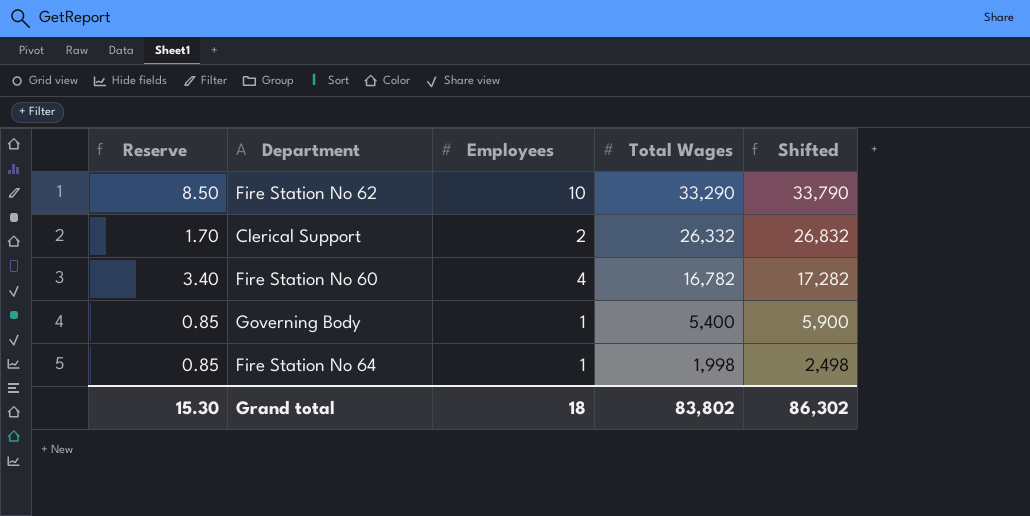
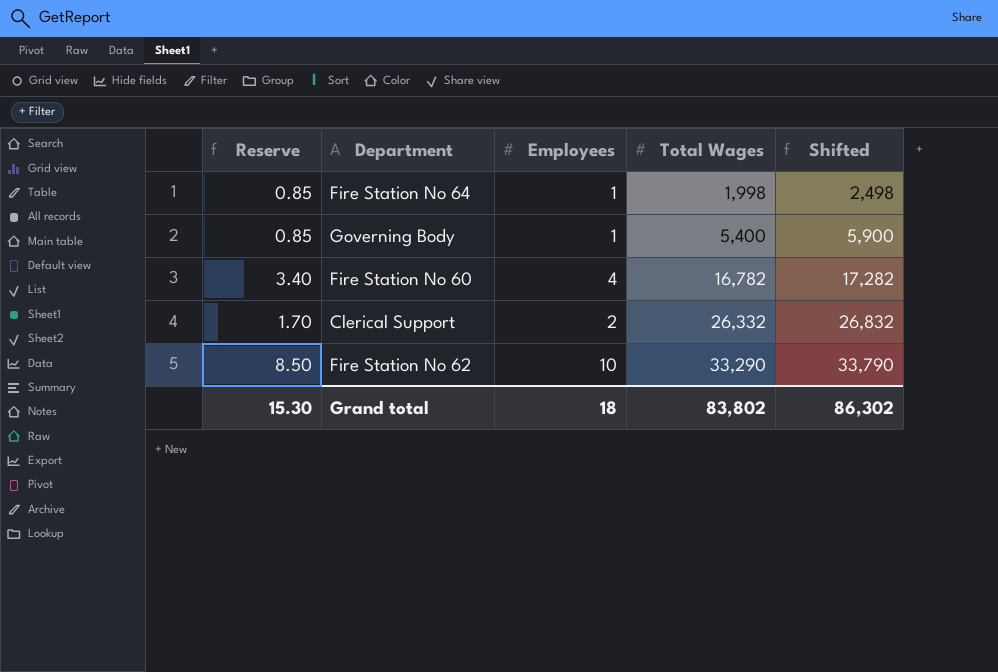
row order: Total Wages descending -> Total Wages ascending

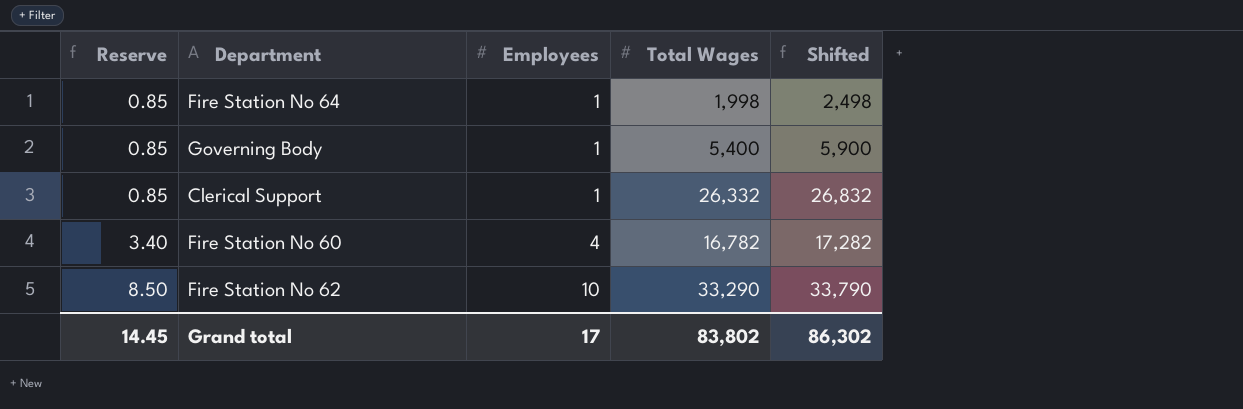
row order: Total Wages ascending -> Reserve ascending
Clerical Support | Reserve: 1.70 -> 0.85
Clerical Support | Employees: 2 -> 1
Grand total | Reserve: 15.30 -> 14.45
Grand total | Employees: 18 -> 17

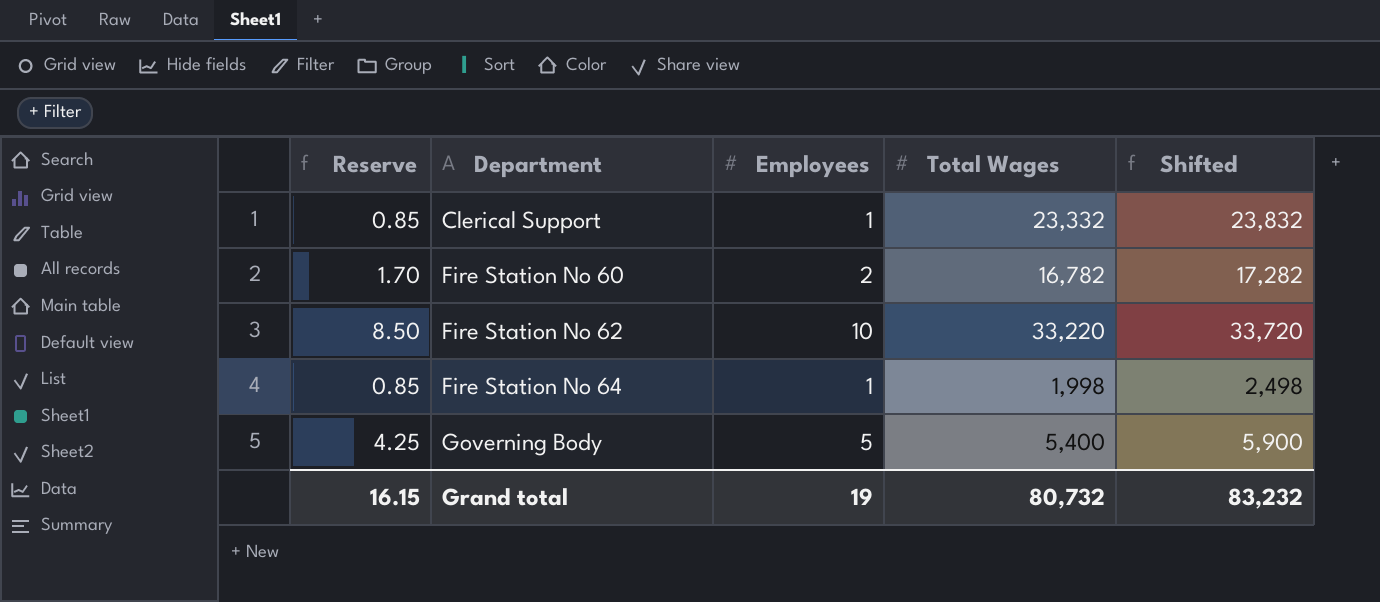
row order: Reserve ascending -> Department ascending
Clerical Support | Total Wages: 26,332 -> 23,332
Clerical Support | Shifted: 26,832 -> 23,832
Fire Station No 60 | Reserve: 3.40 -> 1.70
Fire Station No 60 | Employees: 4 -> 2
Fire Station No 62 | Total Wages: 33,290 -> 33,220
Fire Station No 62 | Shifted: 33,790 -> 33,720
Governing Body | Reserve: 0.85 -> 4.25
Governing Body | Employees: 1 -> 5
Grand total | Reserve: 14.45 -> 16.15
Grand total | Employees: 17 -> 19
Grand total | Total Wages: 83,802 -> 80,732
Grand total | Shifted: 86,302 -> 83,232

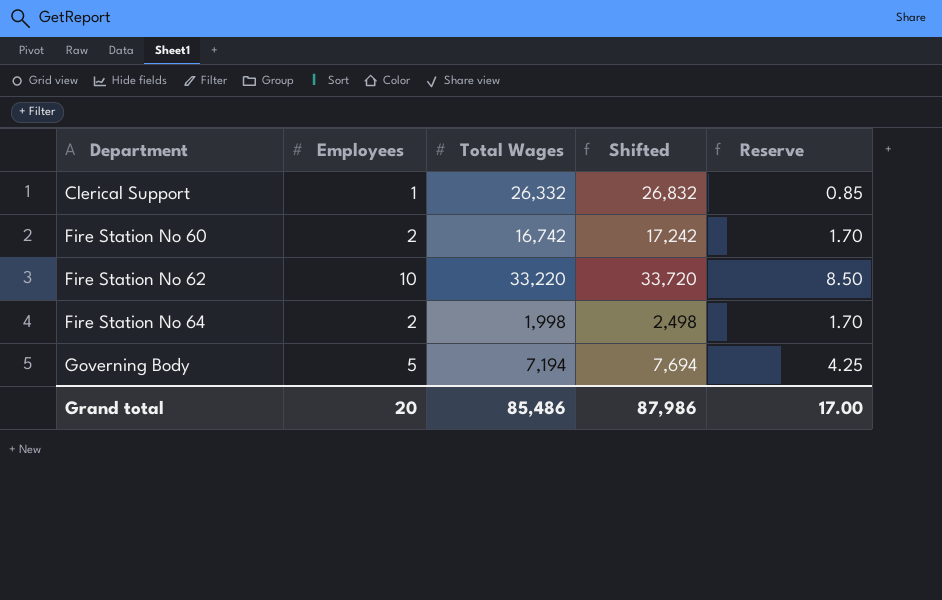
column Reserve | position: 1 -> 5
Clerical Support | Total Wages: 23,332 -> 26,332
Clerical Support | Shifted: 23,832 -> 26,832
Fire Station No 60 | Total Wages: 16,782 -> 16,742
Fire Station No 60 | Shifted: 17,282 -> 17,242
Fire Station No 64 | Employees: 1 -> 2
Fire Station No 64 | Reserve: 0.85 -> 1.70
Governing Body | Total Wages: 5,400 -> 7,194
Governing Body | Shifted: 5,900 -> 7,694
Grand total | Employees: 19 -> 20
Grand total | Total Wages: 80,732 -> 85,486
Grand total | Shifted: 83,232 -> 87,986
Grand total | Reserve: 16.15 -> 17.00

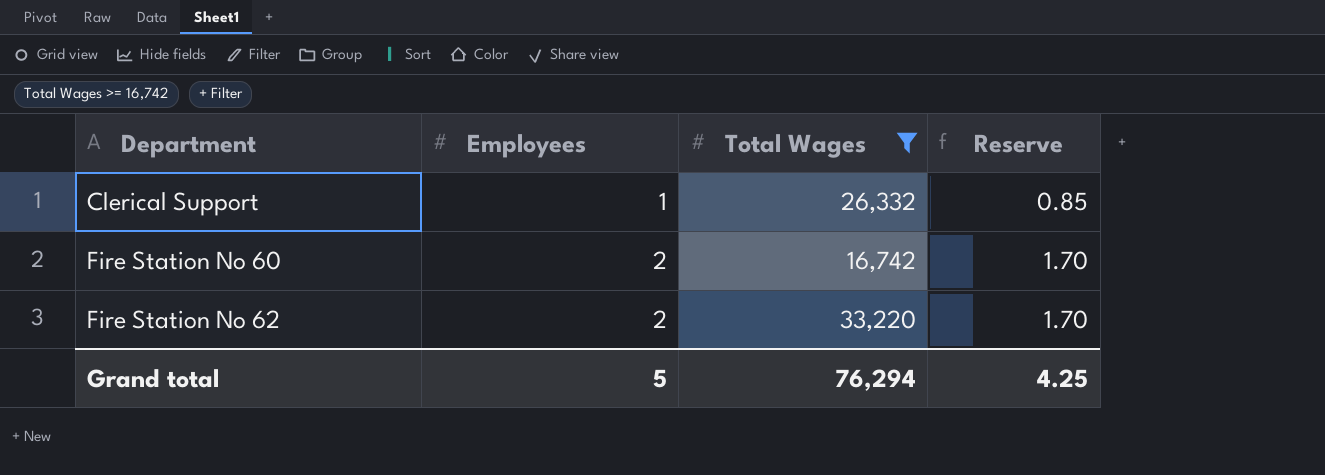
filter: none -> Total Wages >= 16,742
column Shifted | formula: [Total Wages] + 500 -> none
Fire Station No 62 | Employees: 10 -> 2
Fire Station No 62 | Reserve: 8.50 -> 1.70
Grand total | Employees: 20 -> 5
Grand total | Total Wages: 85,486 -> 76,294
Grand total | Reserve: 17.00 -> 4.25

